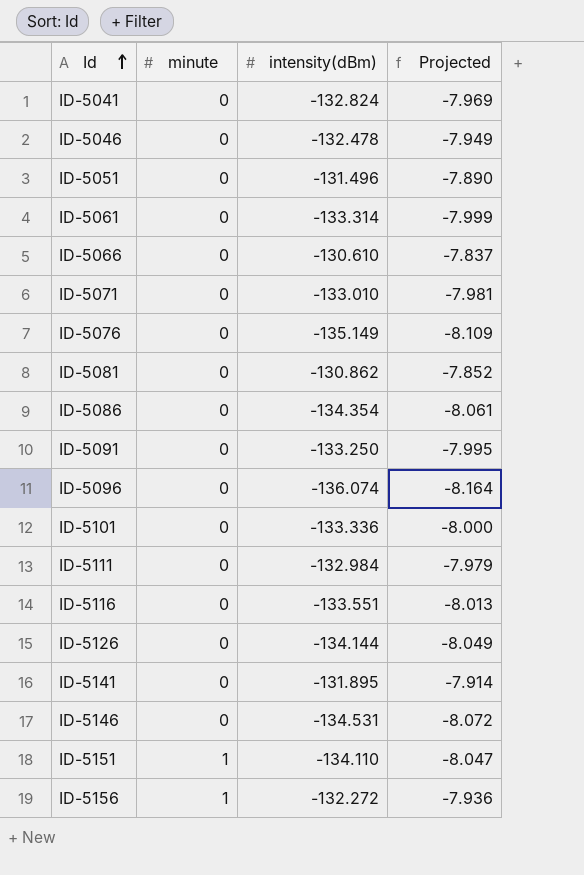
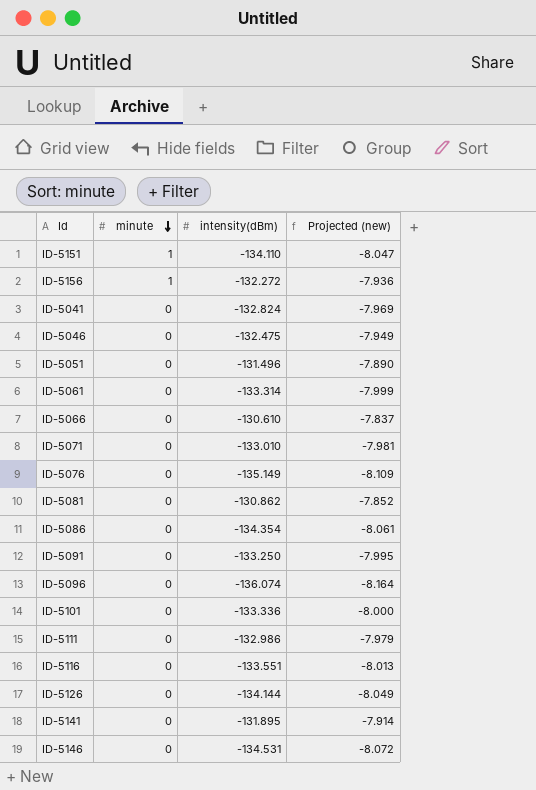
row order: Id ascending -> minute descending
column name: Projected -> Projected (new)
ID-5046 | intensity(dBm): -132.478 -> -132.475
ID-5111 | intensity(dBm): -132.984 -> -132.986

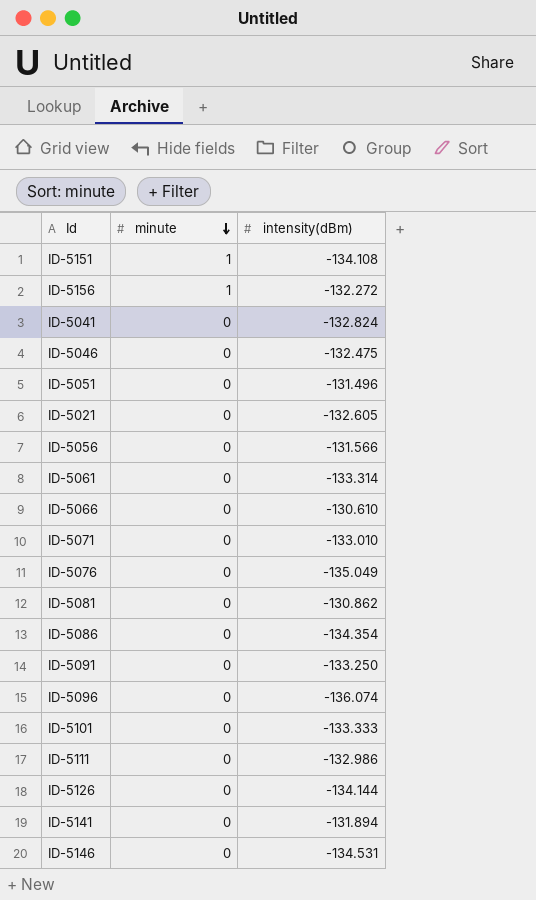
column Projected (new) | formula: [intensity(dBm)] * 0.06 -> none
row ID-5116: 0 | -133.551 | -8.013 -> none
ID-5151 | intensity(dBm): -134.110 -> -134.108
row ID-5021: none -> 0 | -132.605
row ID-5056: none -> 0 | -131.566
ID-5076 | intensity(dBm): -135.149 -> -135.049
ID-5101 | intensity(dBm): -133.336 -> -133.333
ID-5141 | intensity(dBm): -131.895 -> -131.894

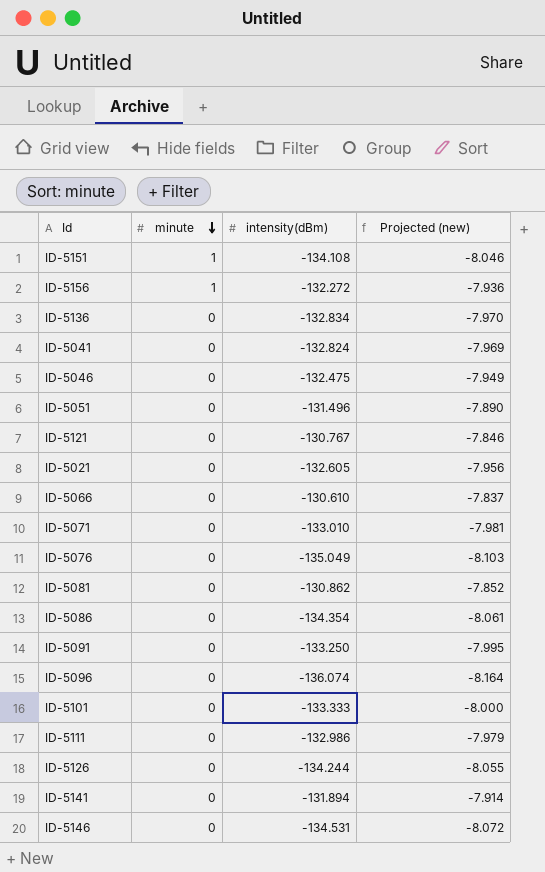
column Projected (new) | formula: none -> [intensity(dBm)] * 0.06
row ID-5056: 0 | -131.566 -> none
row ID-5061: 0 | -133.314 -> none
row ID-5136: none -> 0 | -132.834 | -7.970
row ID-5121: none -> 0 | -130.767 | -7.846
ID-5126 | intensity(dBm): -134.144 -> -134.244

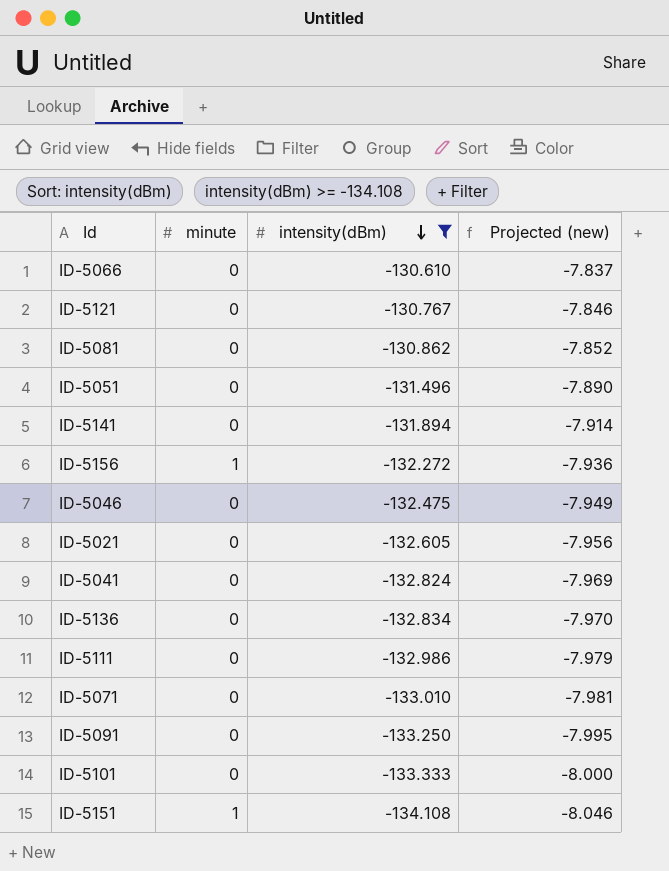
filter: none -> intensity(dBm) >= -134.108
row order: minute descending -> intensity(dBm) descending

